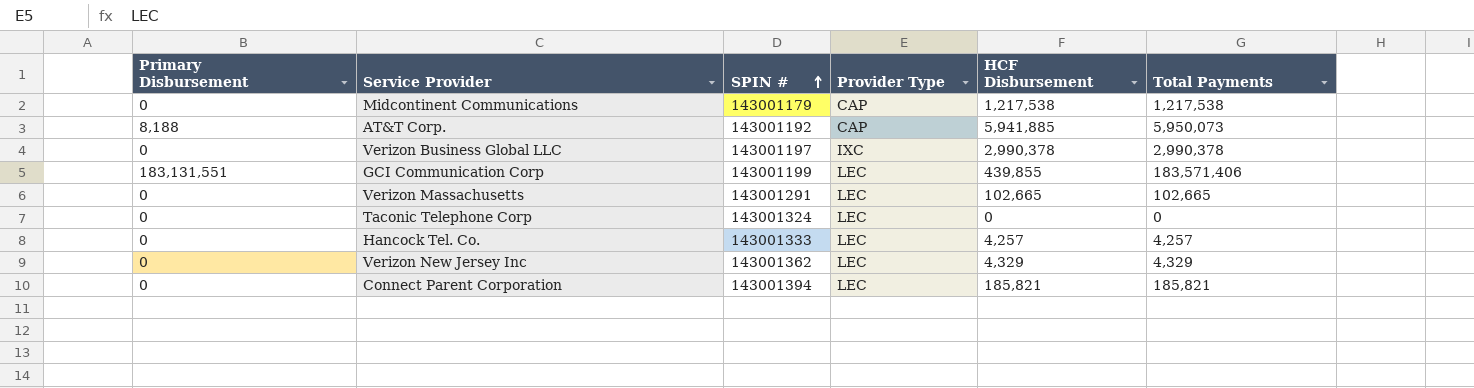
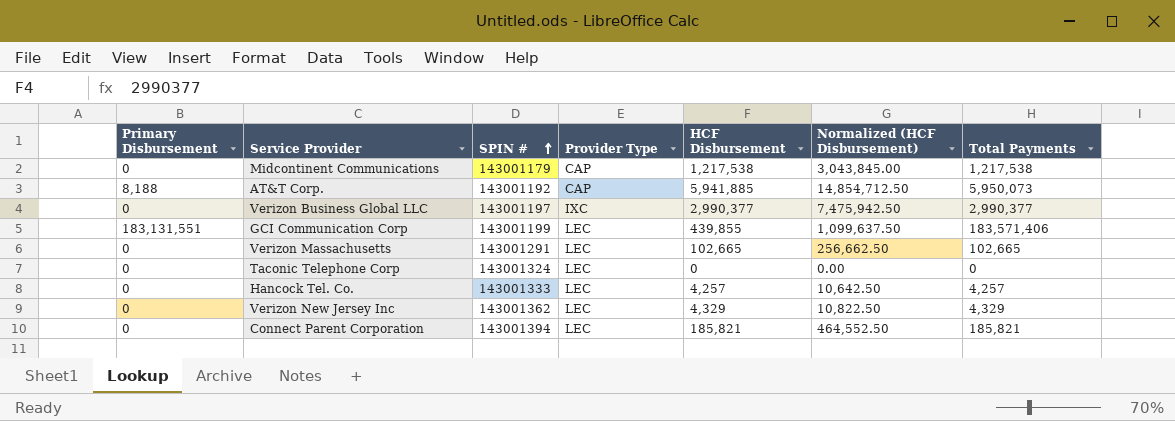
column Normalized (HCF Disbursement) | formula: none -> [HCF Disbursement] * 2.5
Verizon Business Global LLC | HCF Disbursement: 2,990,378 -> 2,990,377
Verizon Business Global LLC | Total Payments: 2,990,378 -> 2,990,377

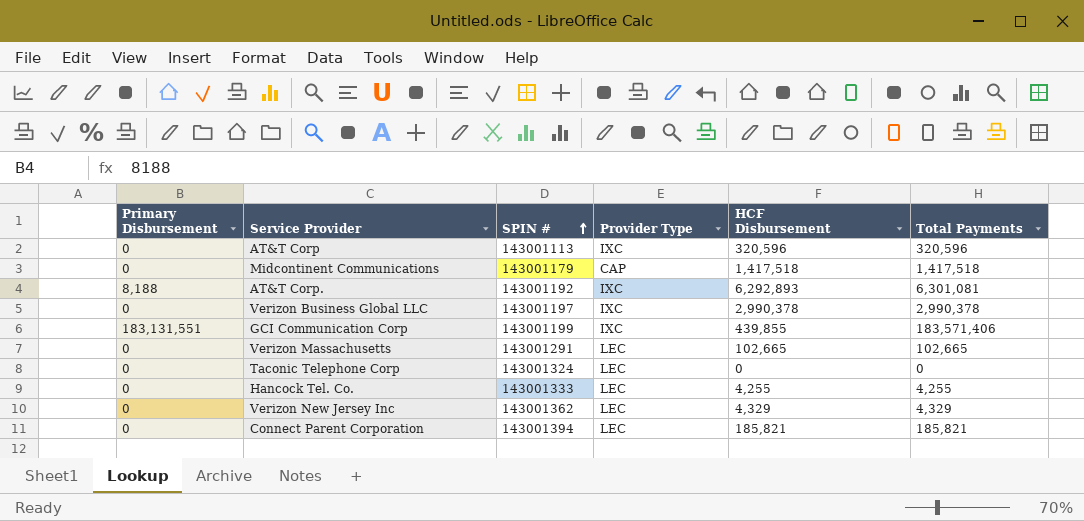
column Normalized (HCF Disbursement) | formula: [HCF Disbursement] * 2.5 -> none
row AT&T Corp: none -> 0 | 143001113 | IXC | 320,596 | 320,596
Midcontinent Communications | HCF Disbursement: 1,217,538 -> 1,417,518
Midcontinent Communications | Total Payments: 1,217,538 -> 1,417,518
AT&T Corp. | Provider Type: CAP -> IXC
AT&T Corp. | HCF Disbursement: 5,941,885 -> 6,292,893
AT&T Corp. | Total Payments: 5,950,073 -> 6,301,081
Verizon Business Global LLC | HCF Disbursement: 2,990,377 -> 2,990,378
Verizon Business Global LLC | Total Payments: 2,990,377 -> 2,990,378
GCI Communication Corp | Provider Type: LEC -> IXC
Hancock Tel. Co. | HCF Disbursement: 4,257 -> 4,255
Hancock Tel. Co. | Total Payments: 4,257 -> 4,255

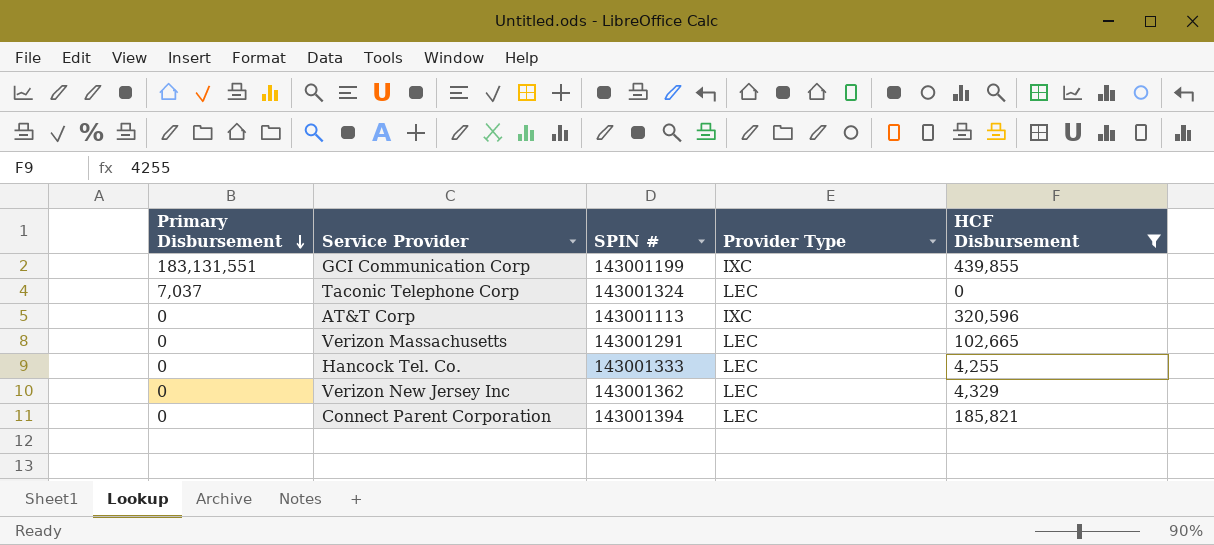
filter: none -> HCF Disbursement <= 439,855
row order: SPIN # ascending -> Primary Disbursement descending
column Total Payments | formula: [Primary Disbursement] + [HCF Disbursement] -> none
Taconic Telephone Corp | Primary Disbursement: 0 -> 7,037

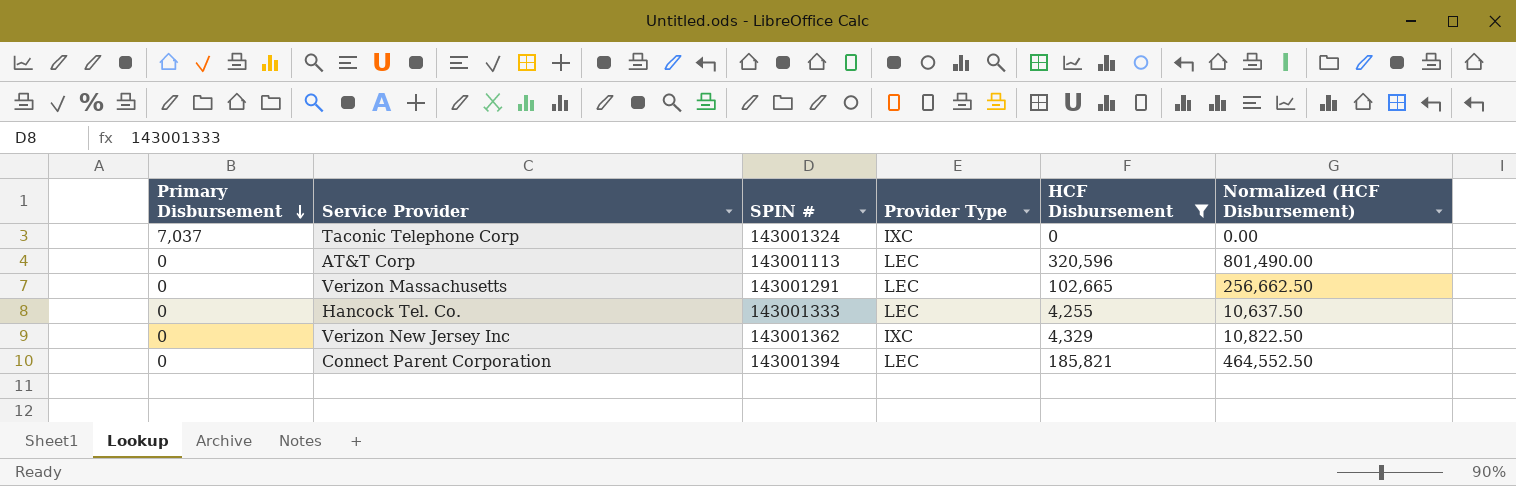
column Normalized (HCF Disbursement) | formula: none -> [HCF Disbursement] * 2.5
row GCI Communication Corp: 183,131,551 | 143001199 | IXC | 439,855 -> none
Taconic Telephone Corp | Provider Type: LEC -> IXC
AT&T Corp | Provider Type: IXC -> LEC
Verizon New Jersey Inc | Provider Type: LEC -> IXC

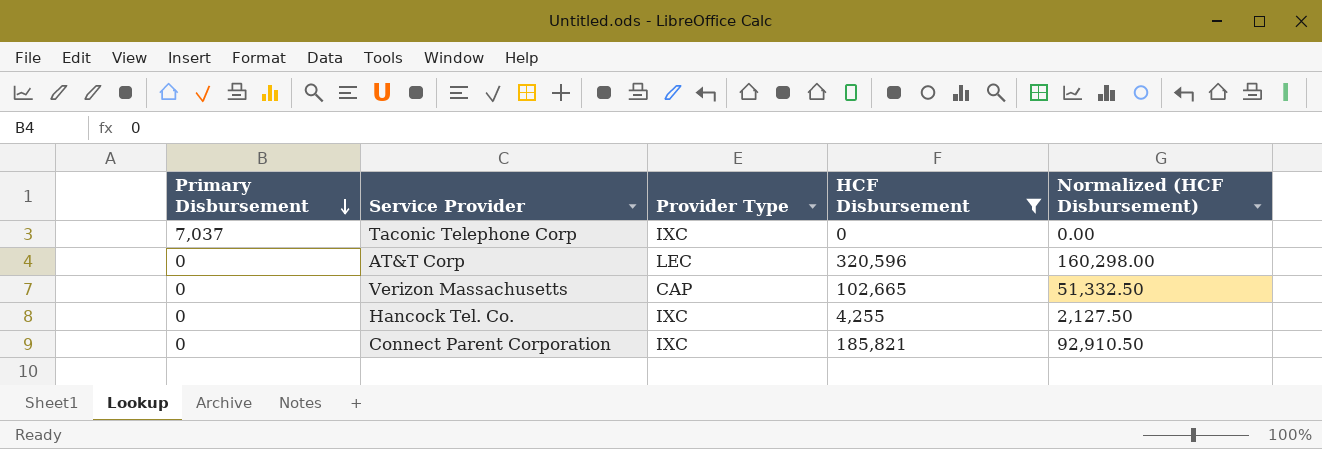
column SPIN # | position: 3 -> none
column Normalized (HCF Disbursement) | formula: [HCF Disbursement] * 2.5 -> [HCF Disbursement] * 0.5
row Verizon New Jersey Inc: 0 | 143001362 | IXC | 4,329 | 10,822.50 -> none
Verizon Massachusetts | Provider Type: LEC -> CAP
Hancock Tel. Co. | Provider Type: LEC -> IXC
Connect Parent Corporation | Provider Type: LEC -> IXC

